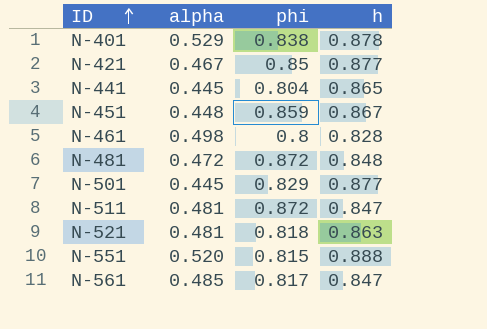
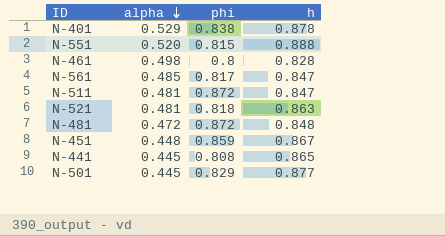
row order: ID ascending -> alpha descending
row N-421: 0.467 | 0.85 | 0.877 -> none
N-441 | phi: 0.804 -> 0.808

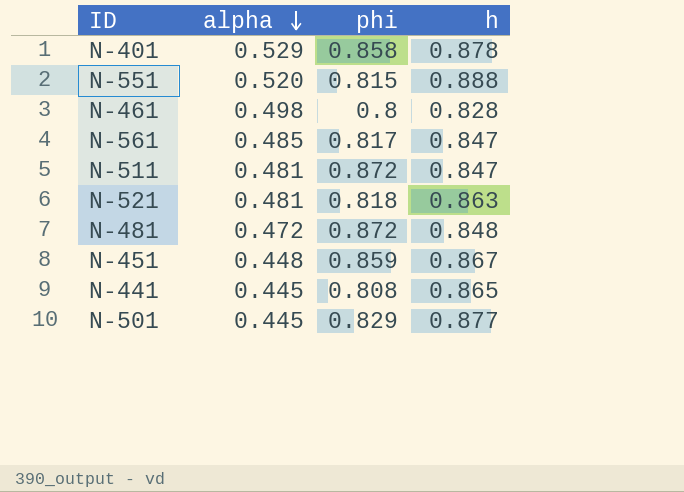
N-401 | phi: 0.838 -> 0.858

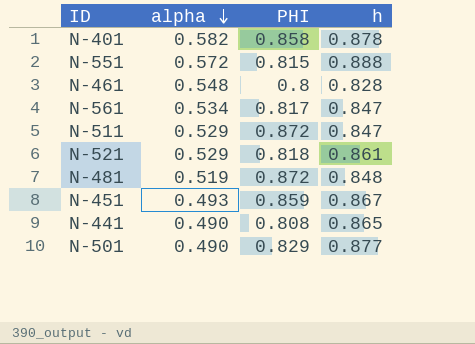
column name: phi -> PHI
N-401 | alpha: 0.529 -> 0.582
N-551 | alpha: 0.520 -> 0.572
N-461 | alpha: 0.498 -> 0.548
N-561 | alpha: 0.485 -> 0.534
N-511 | alpha: 0.481 -> 0.529
N-521 | alpha: 0.481 -> 0.529
N-521 | h: 0.863 -> 0.861
N-481 | alpha: 0.472 -> 0.519
N-451 | alpha: 0.448 -> 0.493
N-441 | alpha: 0.445 -> 0.490
N-501 | alpha: 0.445 -> 0.490

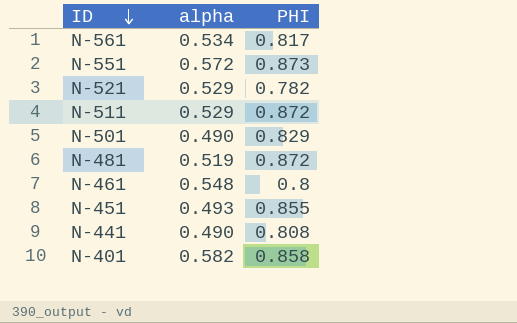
row order: alpha descending -> ID descending
column h | position: 4 -> none
N-551 | PHI: 0.815 -> 0.873
N-521 | PHI: 0.818 -> 0.782
N-451 | PHI: 0.859 -> 0.855

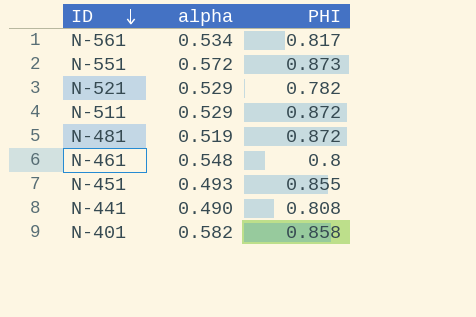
row N-501: 0.490 | 0.829 -> none

